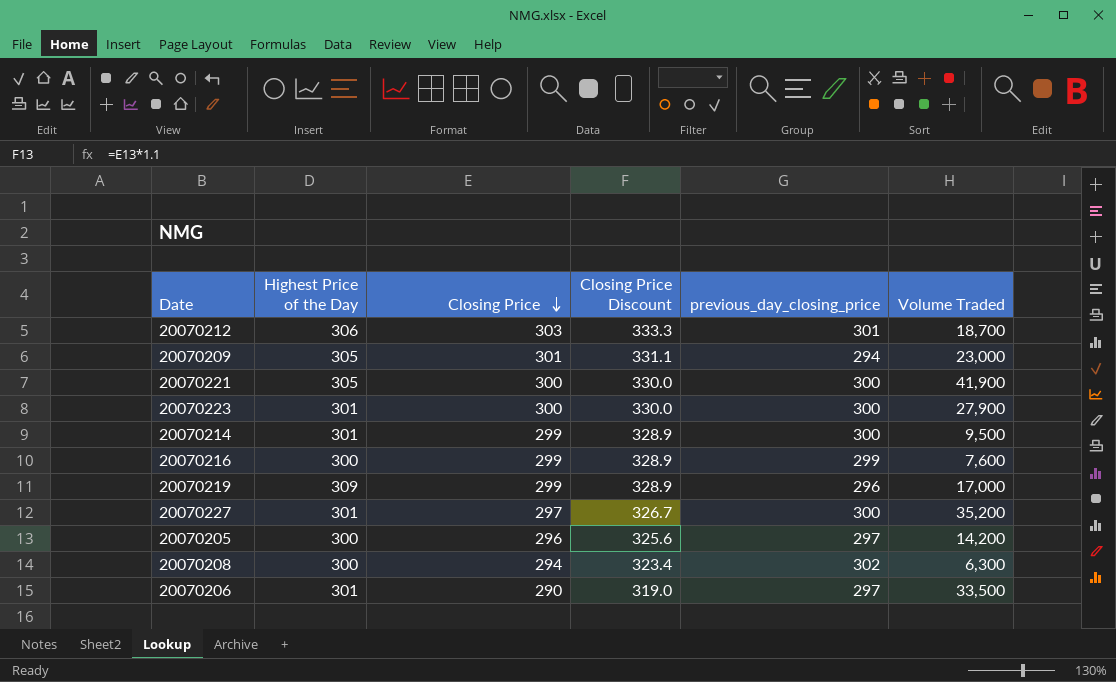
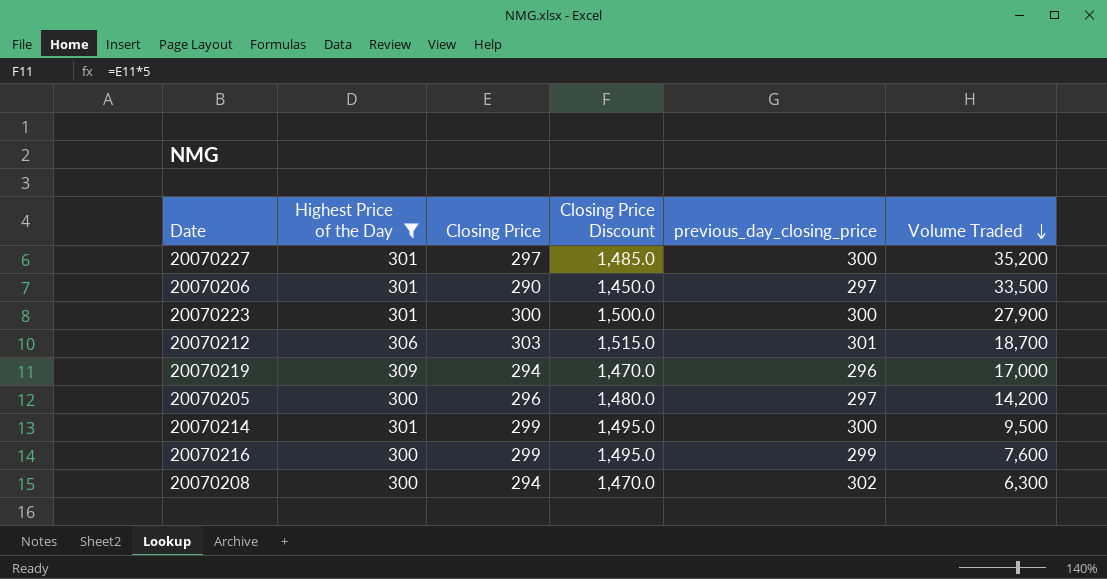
filter: none -> Highest Price of the Day != 305
row order: Closing Price descending -> Volume Traded descending
column Closing Price Discount | formula: [Closing Price] * 1.1 -> [Closing Price] * 5
20070219 | Closing Price: 299 -> 294

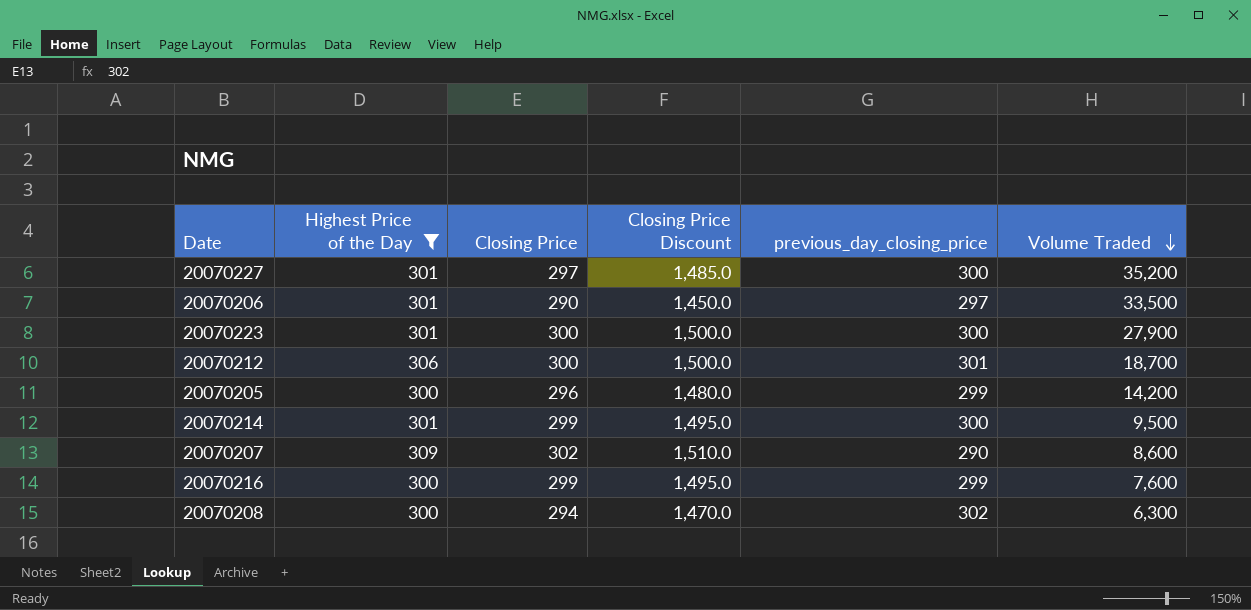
row 20070219: 309 | 294 | 1,470.0 | 296 | 17,000 -> none
20070212 | Closing Price: 303 -> 300
20070212 | Closing Price Discount: 1,515.0 -> 1,500.0
20070205 | previous_day_closing_price: 297 -> 299
row 20070207: none -> 309 | 302 | 1,510.0 | 290 | 8,600

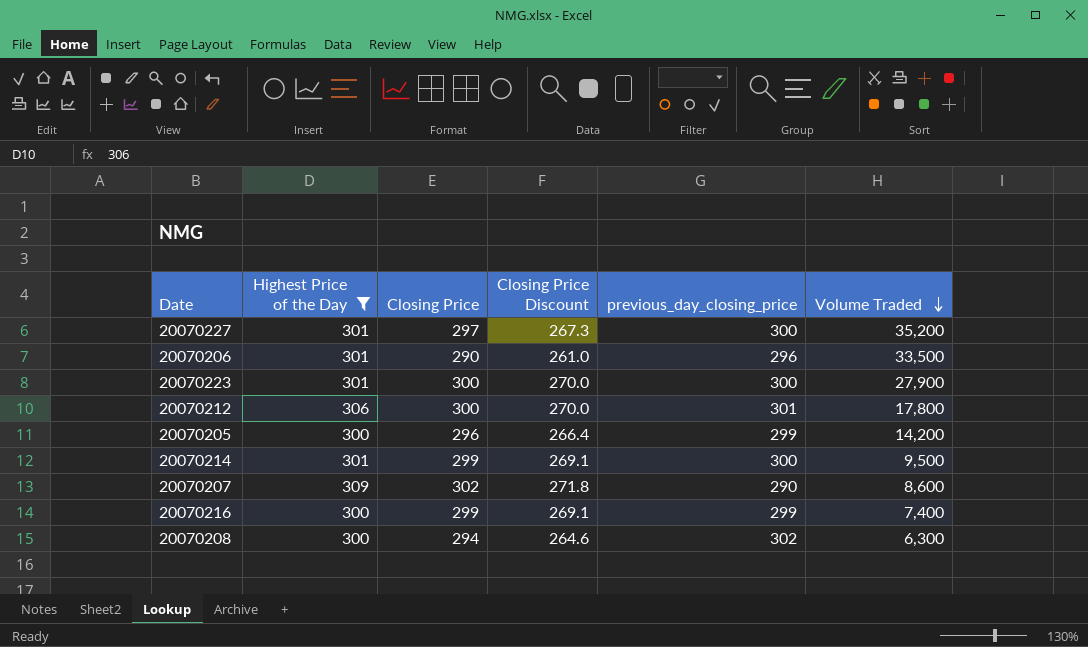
column Closing Price Discount | formula: [Closing Price] * 5 -> [Closing Price] * 0.9
20070206 | previous_day_closing_price: 297 -> 296
20070212 | Volume Traded: 18,700 -> 17,800
20070216 | Volume Traded: 7,600 -> 7,400

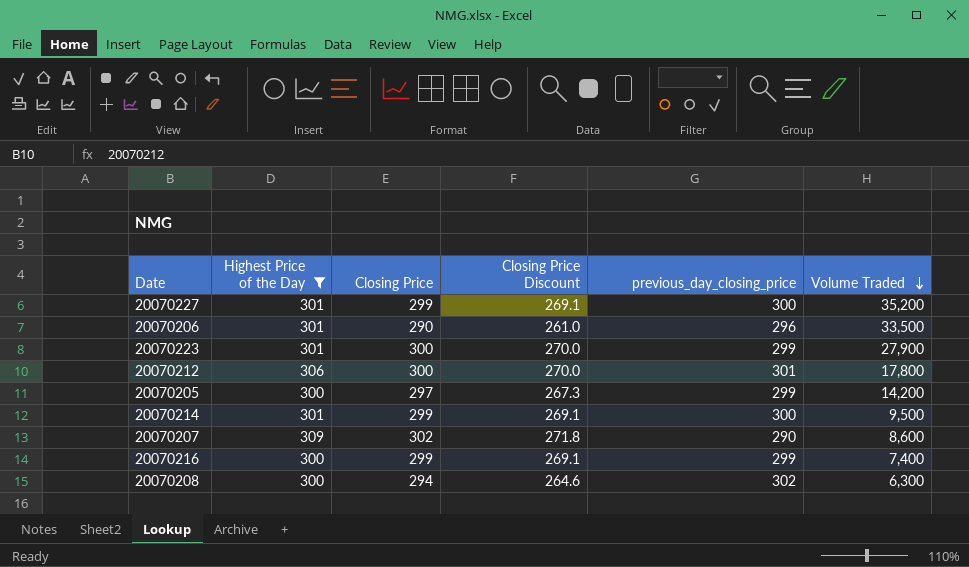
20070227 | Closing Price: 297 -> 299
20070227 | Closing Price Discount: 267.3 -> 269.1
20070223 | previous_day_closing_price: 300 -> 299
20070205 | Closing Price: 296 -> 297
20070205 | Closing Price Discount: 266.4 -> 267.3

